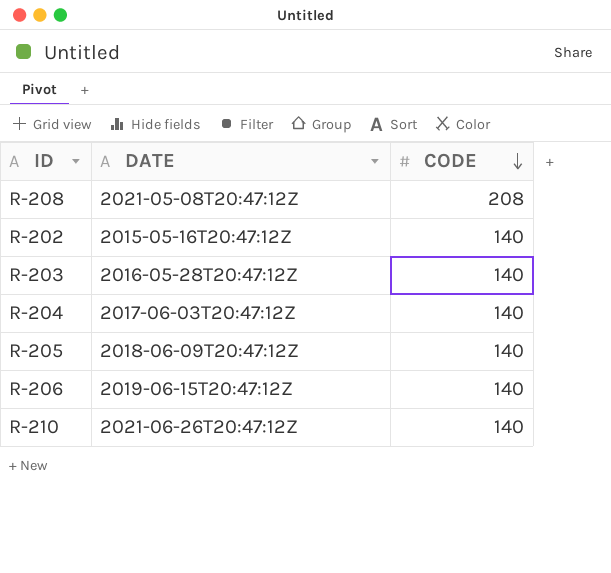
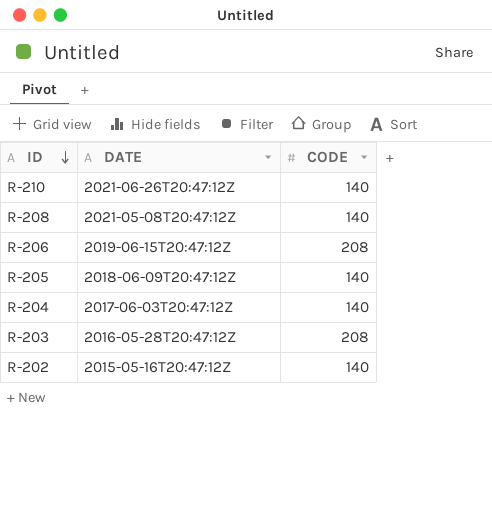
row order: CODE descending -> ID descending
R-208 | CODE: 208 -> 140
R-206 | CODE: 140 -> 208
R-203 | CODE: 140 -> 208

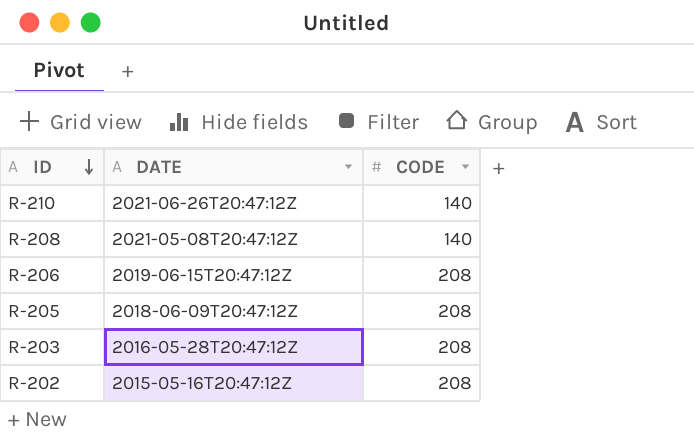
row R-204: 2017-06-03T20:47:12Z | 140 -> none
R-205 | CODE: 140 -> 208
R-202 | CODE: 140 -> 208

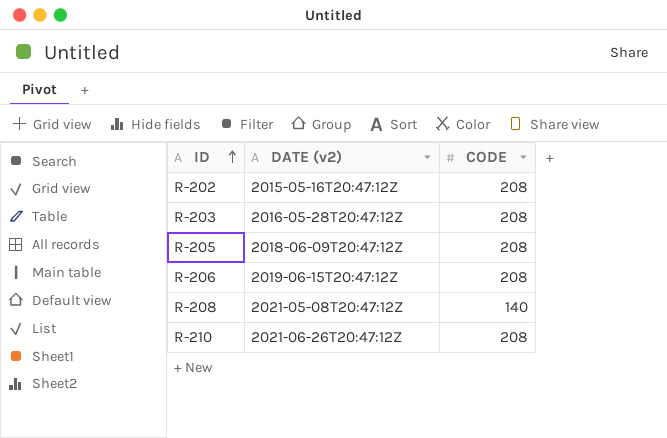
row order: ID descending -> ID ascending
column name: DATE -> DATE (v2)
R-210 | CODE: 140 -> 208

